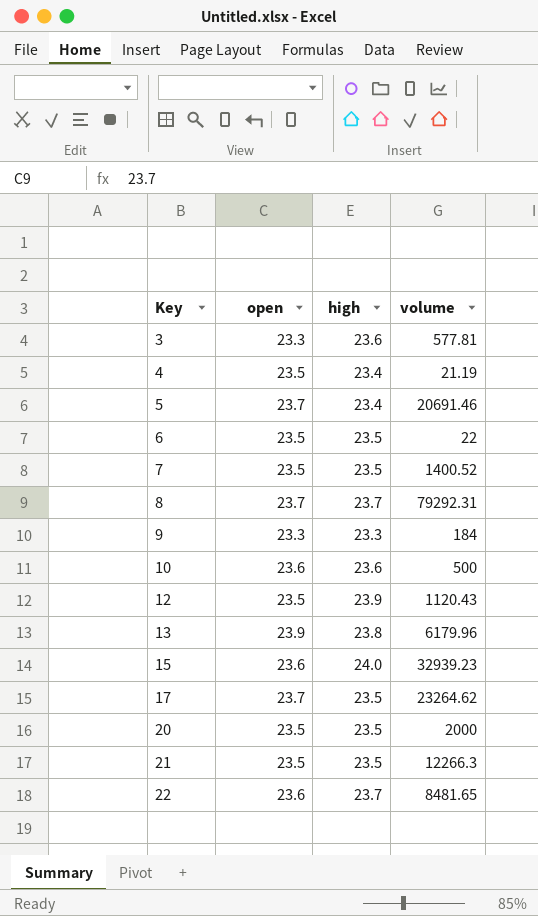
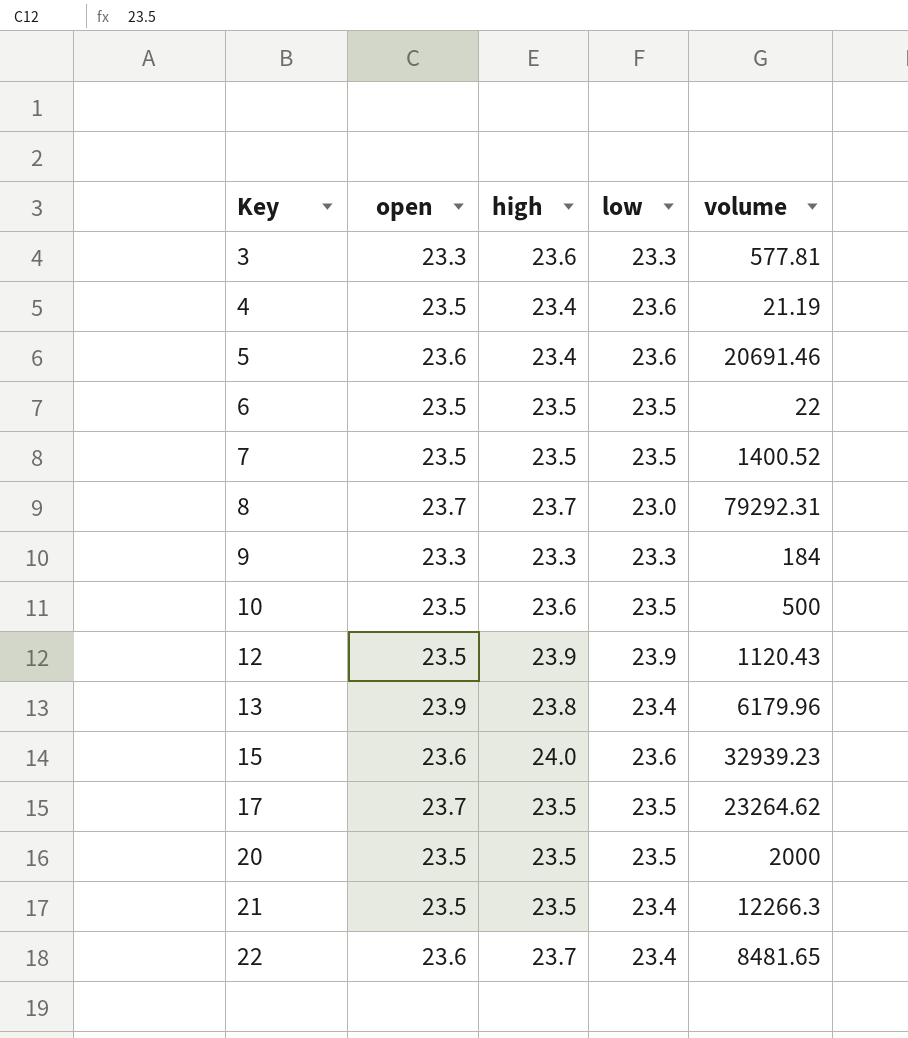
column low | position: none -> 4
5 | open: 23.7 -> 23.6
10 | open: 23.6 -> 23.5

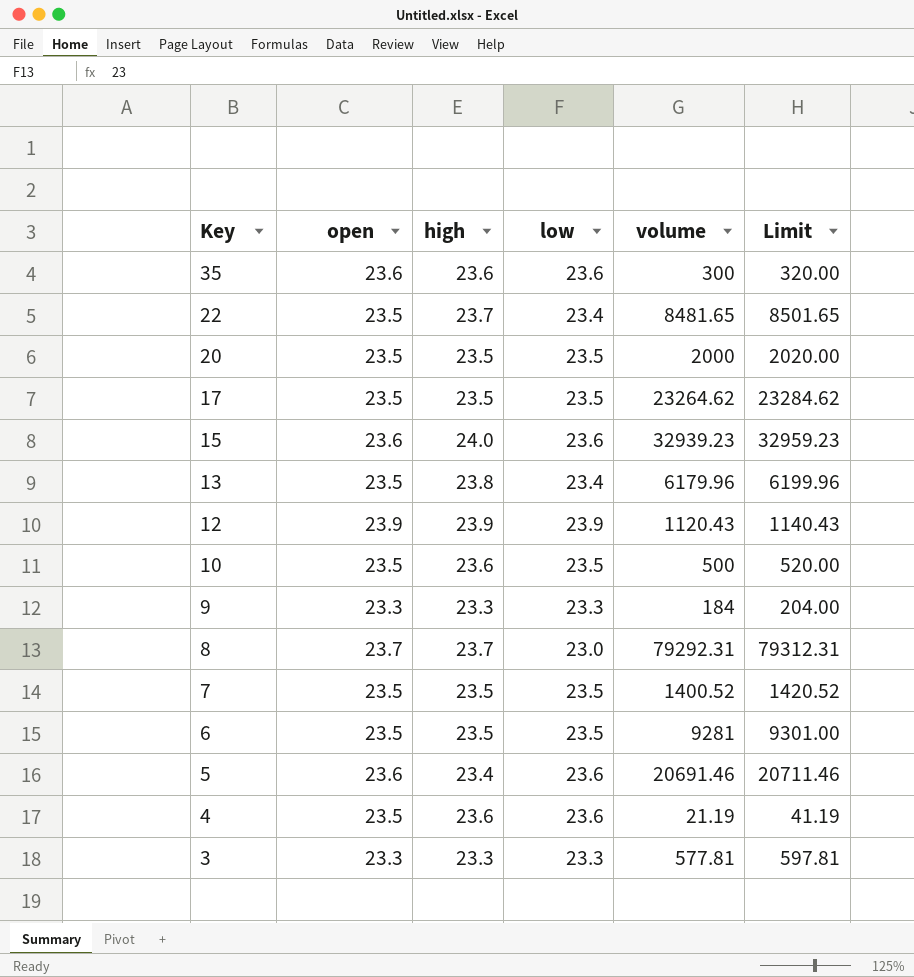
row order: Key ascending -> Key descending
column Limit | formula: none -> [volume] + 20
row 21: 23.5 | 23.5 | 23.4 | 12266.3 -> none
row 35: none -> 23.6 | 23.6 | 23.6 | 300 | 320.00
22 | open: 23.6 -> 23.5
17 | open: 23.7 -> 23.5
13 | open: 23.9 -> 23.5
12 | open: 23.5 -> 23.9
6 | volume: 22 -> 9281
4 | high: 23.4 -> 23.6
3 | high: 23.6 -> 23.3

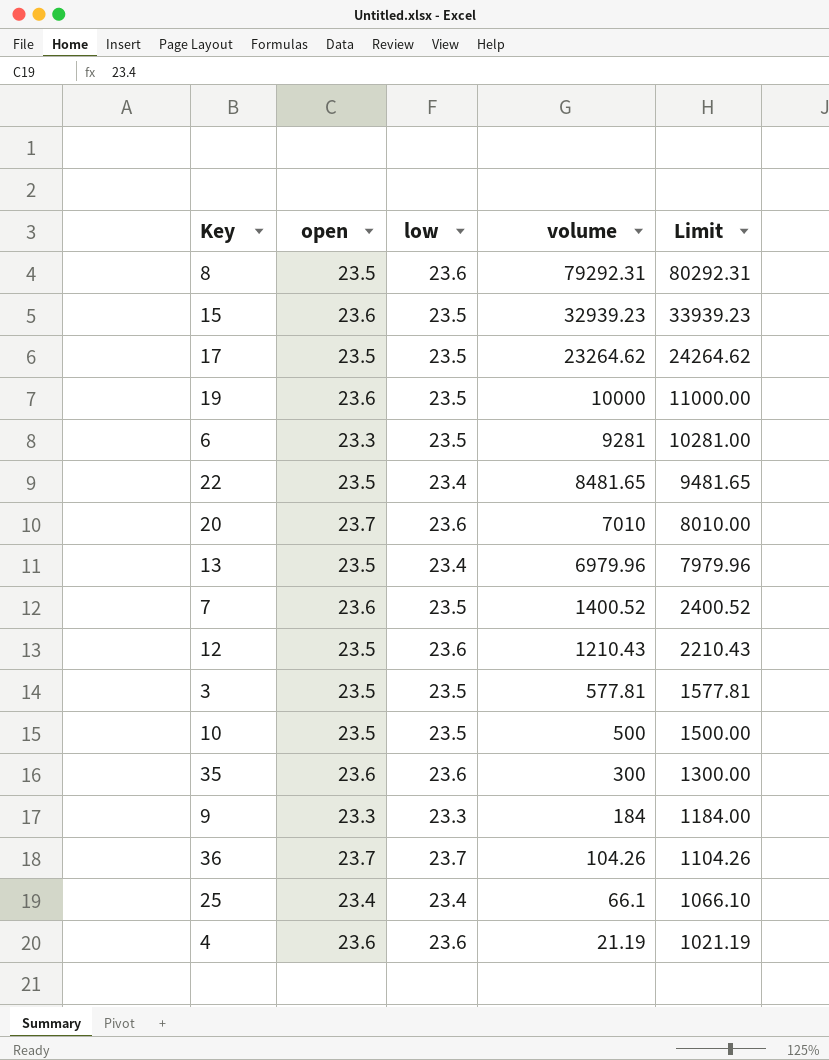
row order: Key descending -> volume descending
column high | position: 3 -> none
column Limit | formula: [volume] + 20 -> [volume] + 1000
row 5: 23.6 | 23.4 | 23.6 | 20691.46 | 20711.46 -> none
8 | open: 23.7 -> 23.5
8 | low: 23.0 -> 23.6
15 | low: 23.6 -> 23.5
row 19: none -> 23.6 | 23.5 | 10000 | 11000.00
6 | open: 23.5 -> 23.3
20 | open: 23.5 -> 23.7
20 | low: 23.5 -> 23.6
20 | volume: 2000 -> 7010
13 | volume: 6179.96 -> 6979.96
7 | open: 23.5 -> 23.6
12 | open: 23.9 -> 23.5
12 | low: 23.9 -> 23.6
12 | volume: 1120.43 -> 1210.43
3 | open: 23.3 -> 23.5
3 | low: 23.3 -> 23.5
row 36: none -> 23.7 | 23.7 | 104.26 | 1104.26
row 25: none -> 23.4 | 23.4 | 66.1 | 1066.10
4 | open: 23.5 -> 23.6

